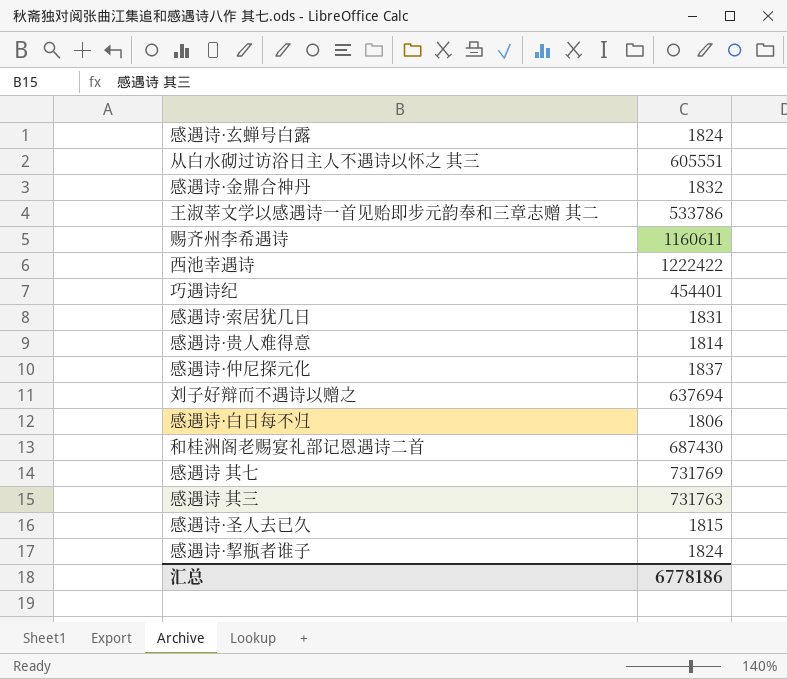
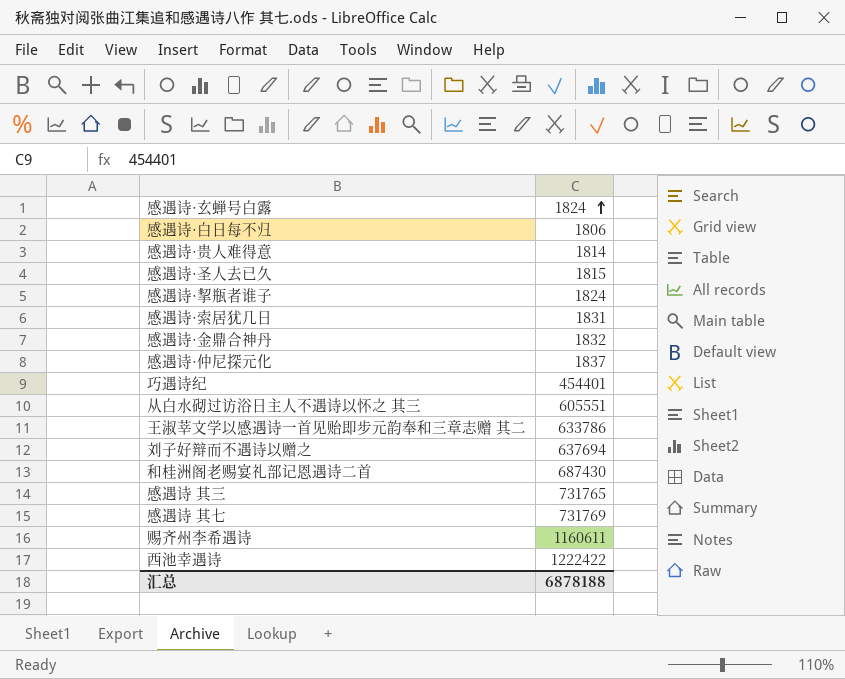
row order: none -> 1824 ascending
王淑莘文学以感遇诗一首见贻即步元韵奉和三章志赠 其二 | 1824: 533786 -> 633786
感遇诗 其三 | 1824: 731763 -> 731765
汇总 | 1824: 6778186 -> 6878188

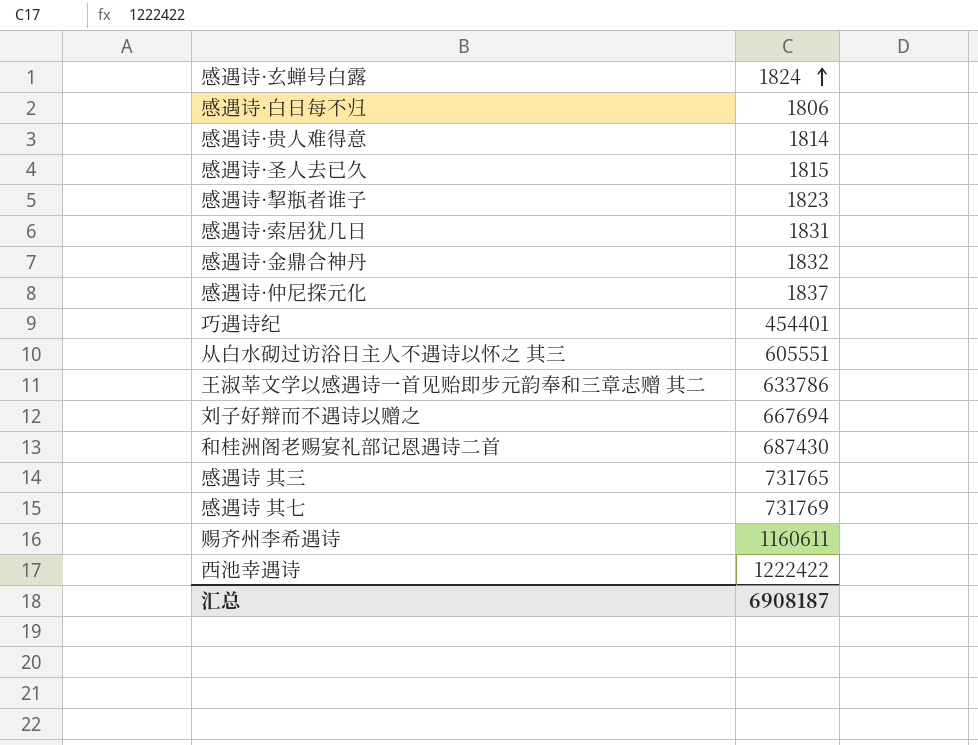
感遇诗·挈瓶者谁子 | 1824: 1824 -> 1823
刘子好辩而不遇诗以赠之 | 1824: 637694 -> 667694
汇总 | 1824: 6878188 -> 6908187

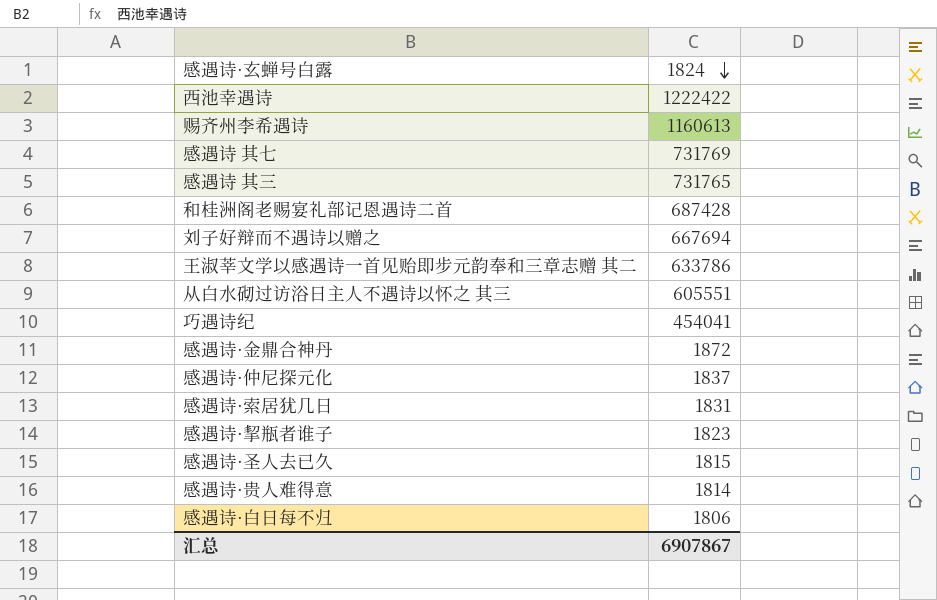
row order: 1824 ascending -> 1824 descending
赐齐州李希遇诗 | 1824: 1160611 -> 1160613
和桂洲阁老赐宴礼部记恩遇诗二首 | 1824: 687430 -> 687428
巧遇诗纪 | 1824: 454401 -> 454041
感遇诗·金鼎合神丹 | 1824: 1832 -> 1872
汇总 | 1824: 6908187 -> 6907867

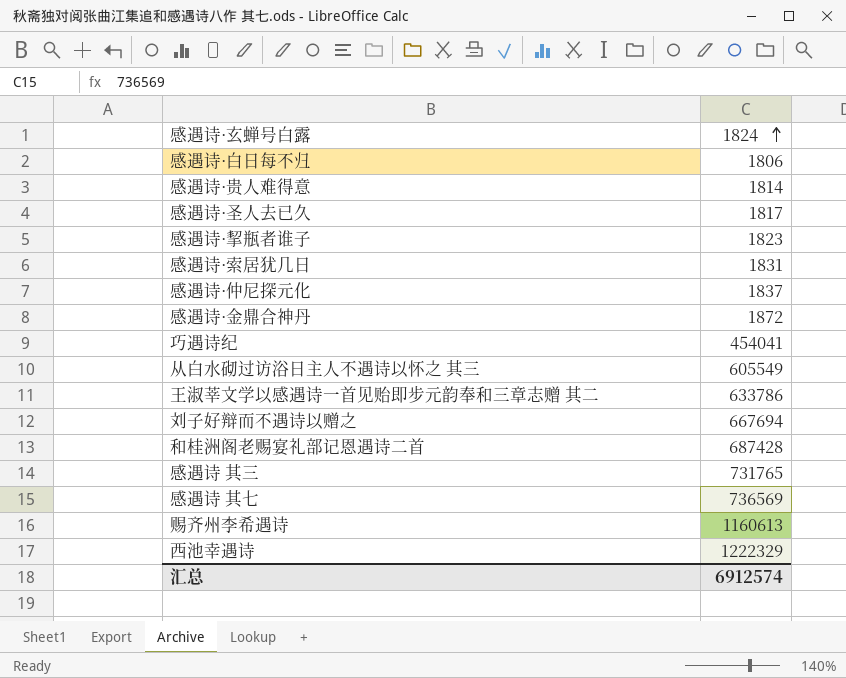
row order: 1824 descending -> 1824 ascending
感遇诗·圣人去已久 | 1824: 1815 -> 1817
从白水砌过访浴日主人不遇诗以怀之 其三 | 1824: 605551 -> 605549
感遇诗 其七 | 1824: 731769 -> 736569
西池幸遇诗 | 1824: 1222422 -> 1222329
汇总 | 1824: 6907867 -> 6912574

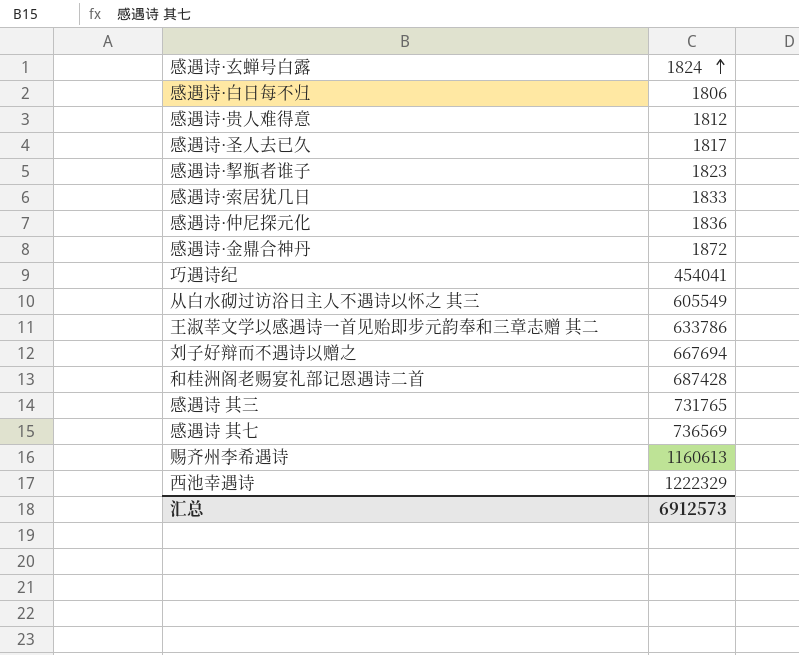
感遇诗·贵人难得意 | 1824: 1814 -> 1812
感遇诗·索居犹几日 | 1824: 1831 -> 1833
感遇诗·仲尼探元化 | 1824: 1837 -> 1836
汇总 | 1824: 6912574 -> 6912573

